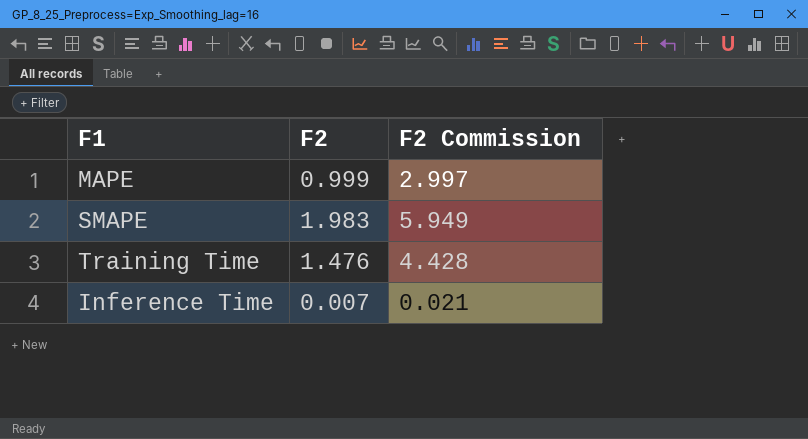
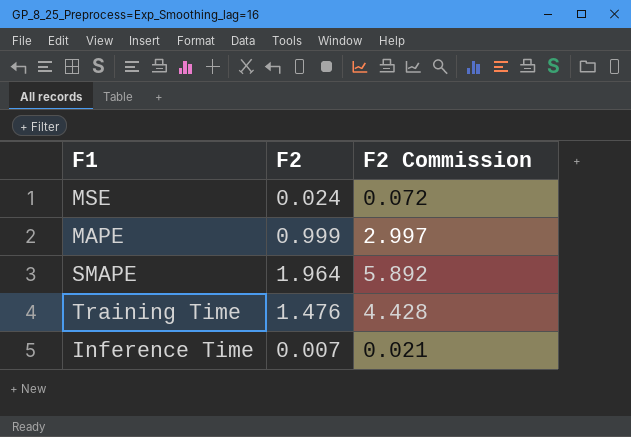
row MSE: none -> 0.024 | 0.072
SMAPE | F2: 1.983 -> 1.964
SMAPE | F2 Commission: 5.949 -> 5.892

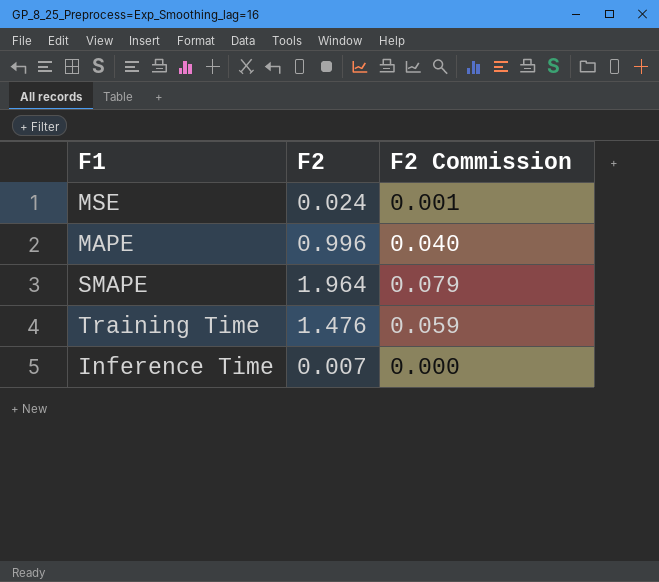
column F2 Commission | formula: [F2] * 3 -> [F2] * 0.04
MAPE | F2: 0.999 -> 0.996

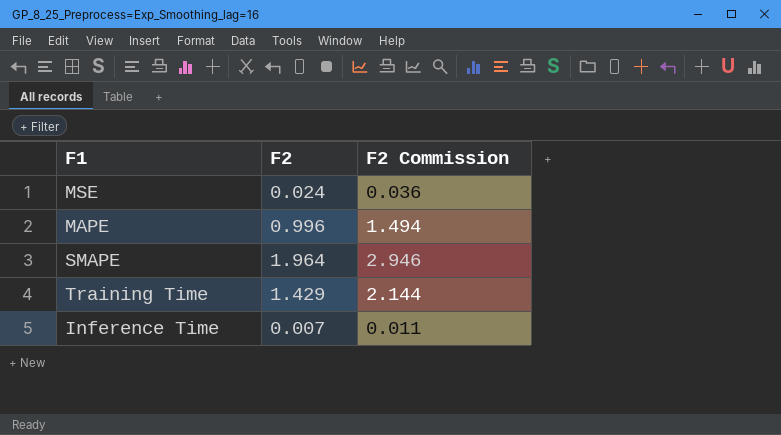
column F2 Commission | formula: [F2] * 0.04 -> [F2] * 1.5
Training Time | F2: 1.476 -> 1.429

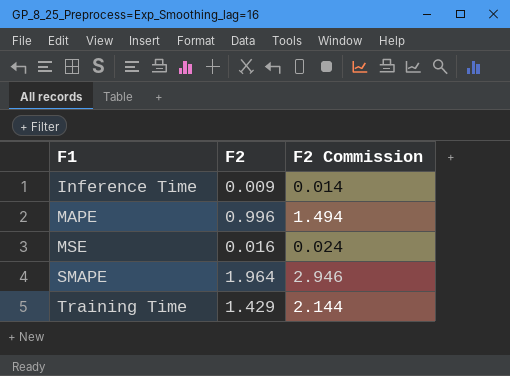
row order: none -> F1 ascending
Inference Time | F2: 0.007 -> 0.009
Inference Time | F2 Commission: 0.011 -> 0.014
MSE | F2: 0.024 -> 0.016
MSE | F2 Commission: 0.036 -> 0.024

